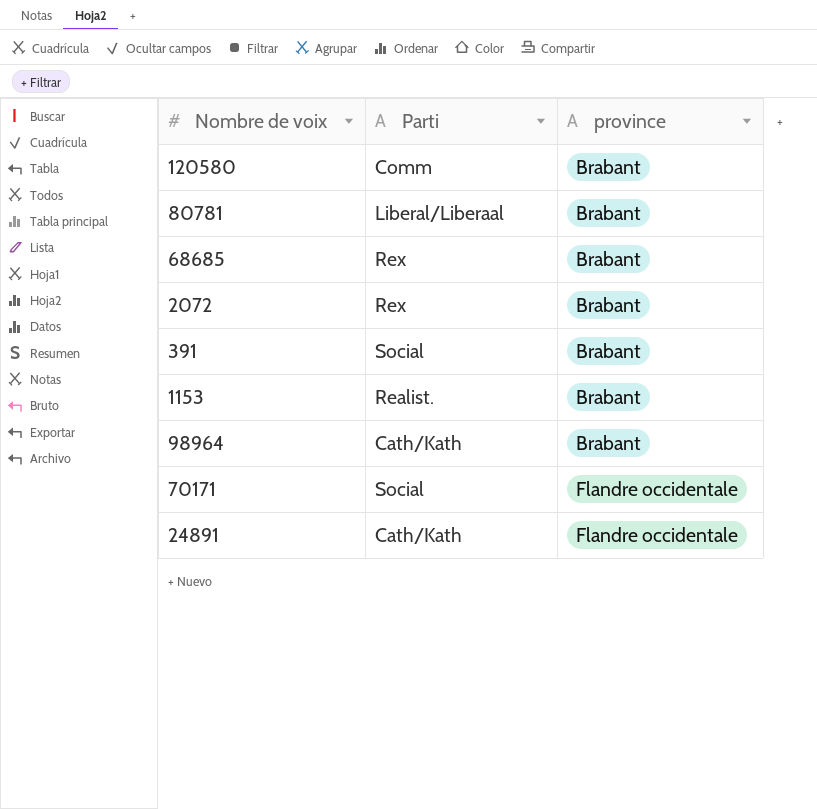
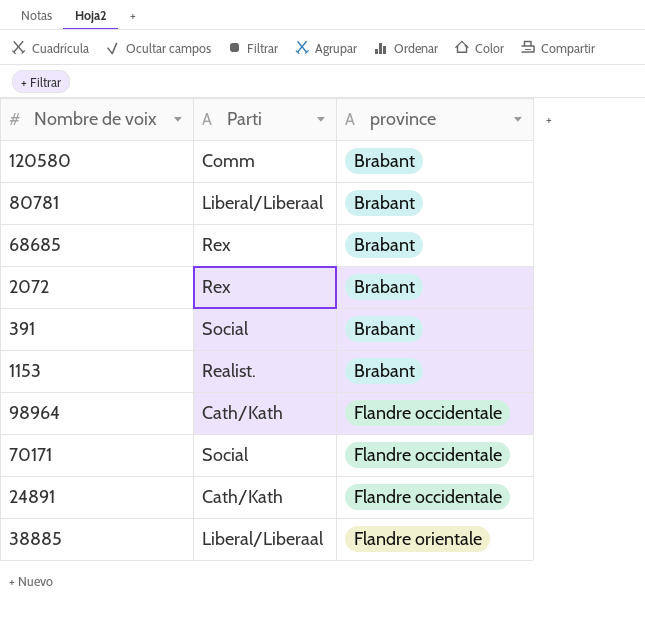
98964 | province: Brabant -> Flandre occidentale
row 38885: none -> Liberal/Liberaal | Flandre orientale

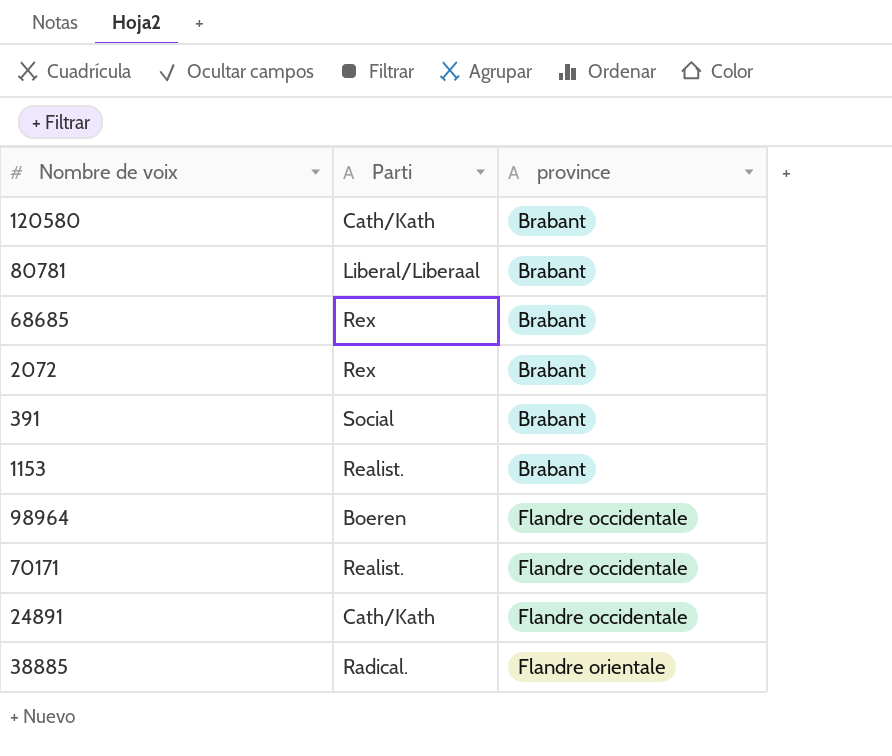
120580 | Parti: Comm -> Cath/Kath
98964 | Parti: Cath/Kath -> Boeren
70171 | Parti: Social -> Realist.
38885 | Parti: Liberal/Liberaal -> Radical.

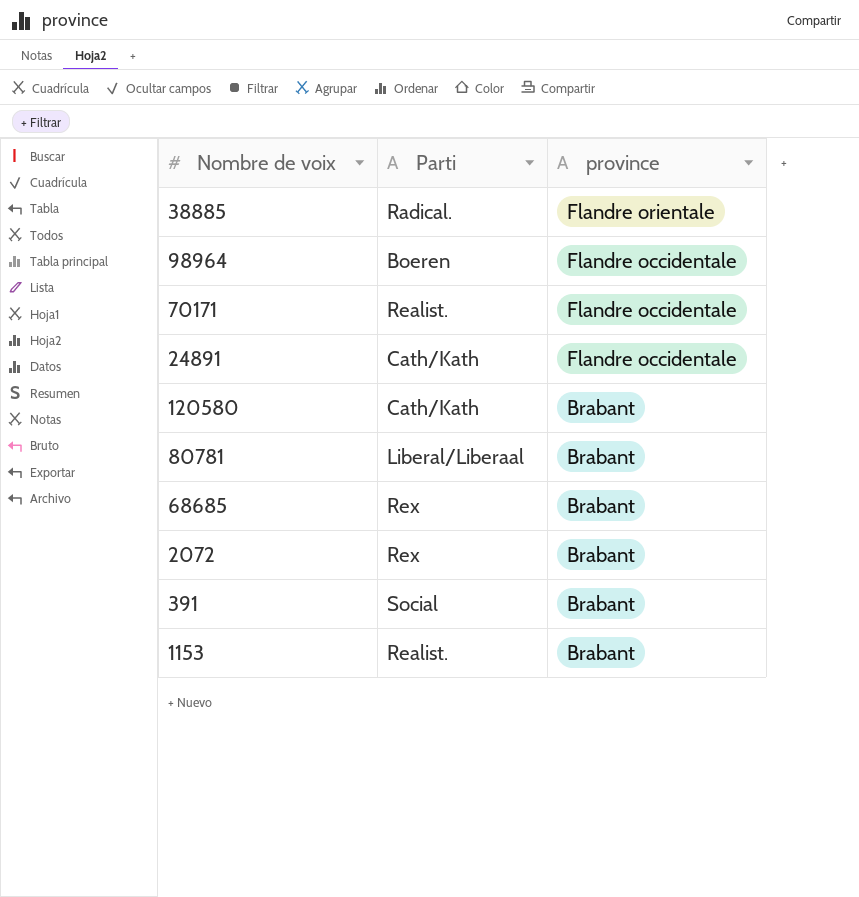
row order: province ascending -> province descending

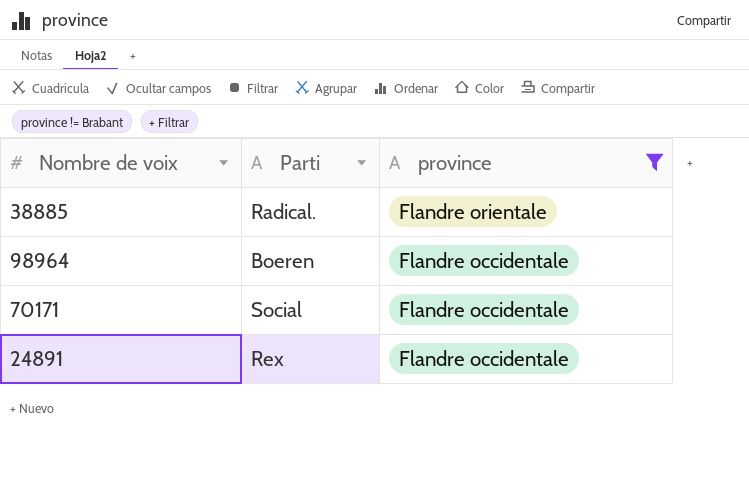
filter: none -> province != Brabant
70171 | Parti: Realist. -> Social
24891 | Parti: Cath/Kath -> Rex

